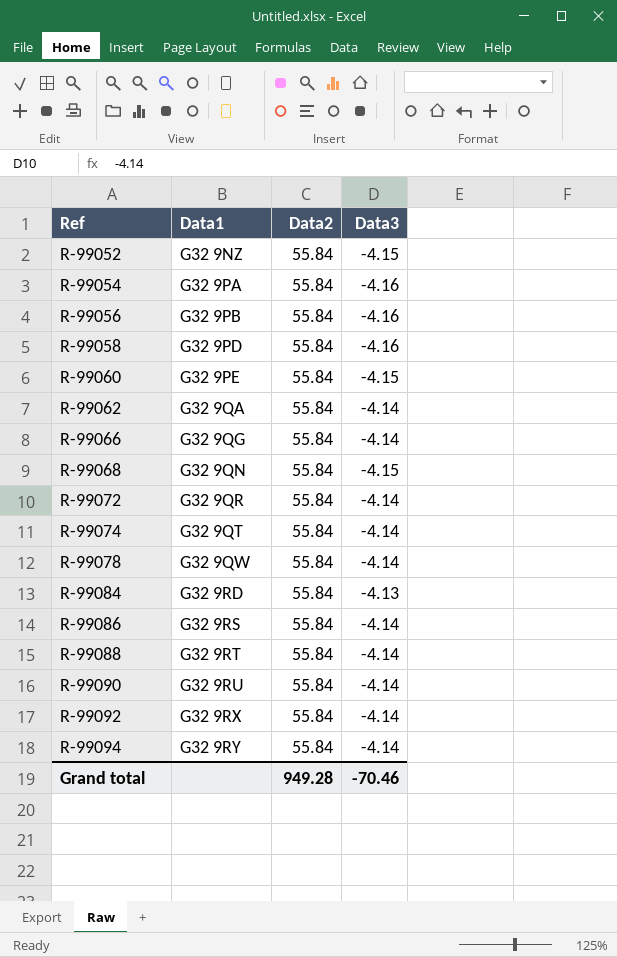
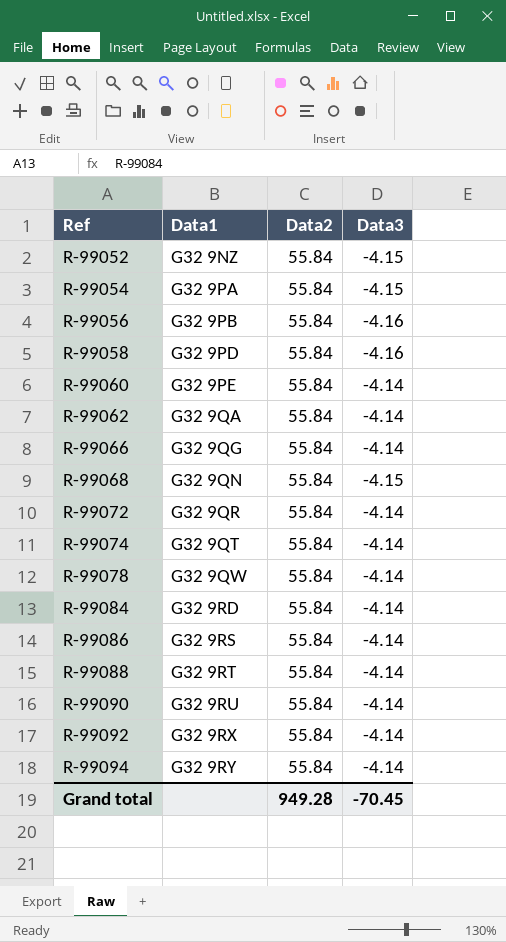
R-99054 | Data3: -4.16 -> -4.15
R-99060 | Data3: -4.15 -> -4.14
R-99084 | Data3: -4.13 -> -4.14
Grand total | Data3: -70.46 -> -70.45

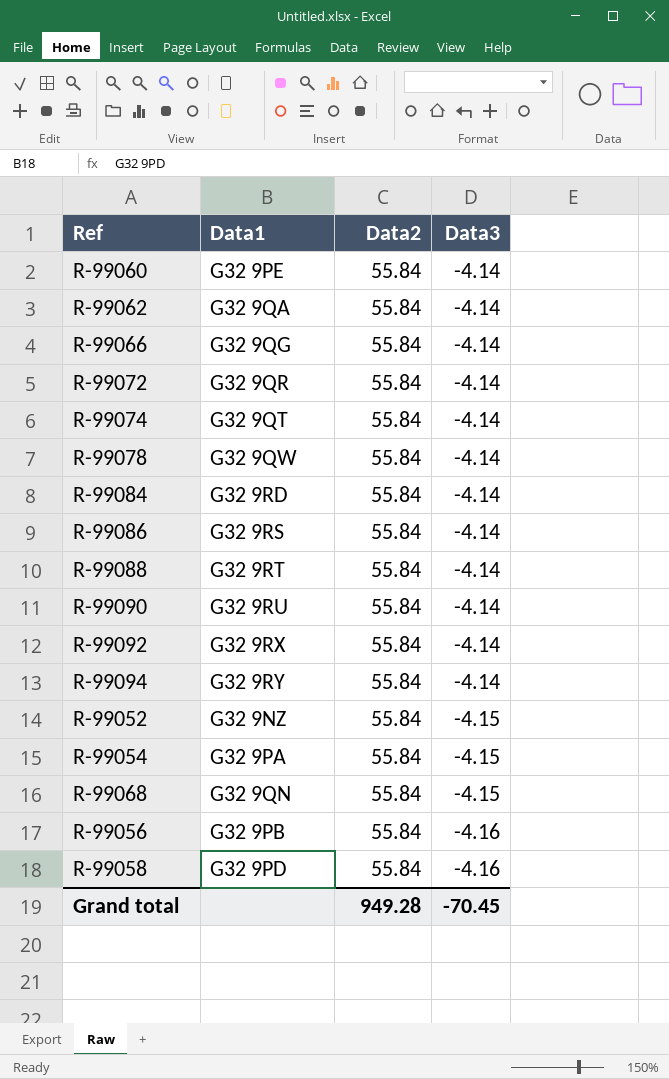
row order: Ref ascending -> Data3 descending

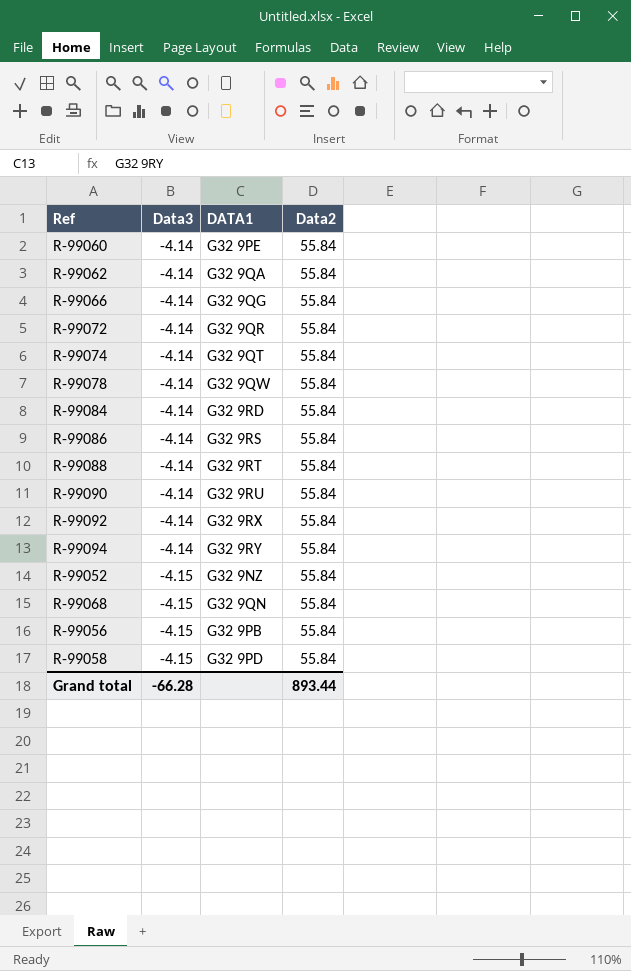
column Data3 | position: 4 -> 2
column name: Data1 -> DATA1
row R-99054: G32 9PA | 55.84 | -4.15 -> none
R-99056 | Data3: -4.16 -> -4.15
R-99058 | Data3: -4.16 -> -4.15
Grand total | Data3: -70.45 -> -66.28
Grand total | Data2: 949.28 -> 893.44

